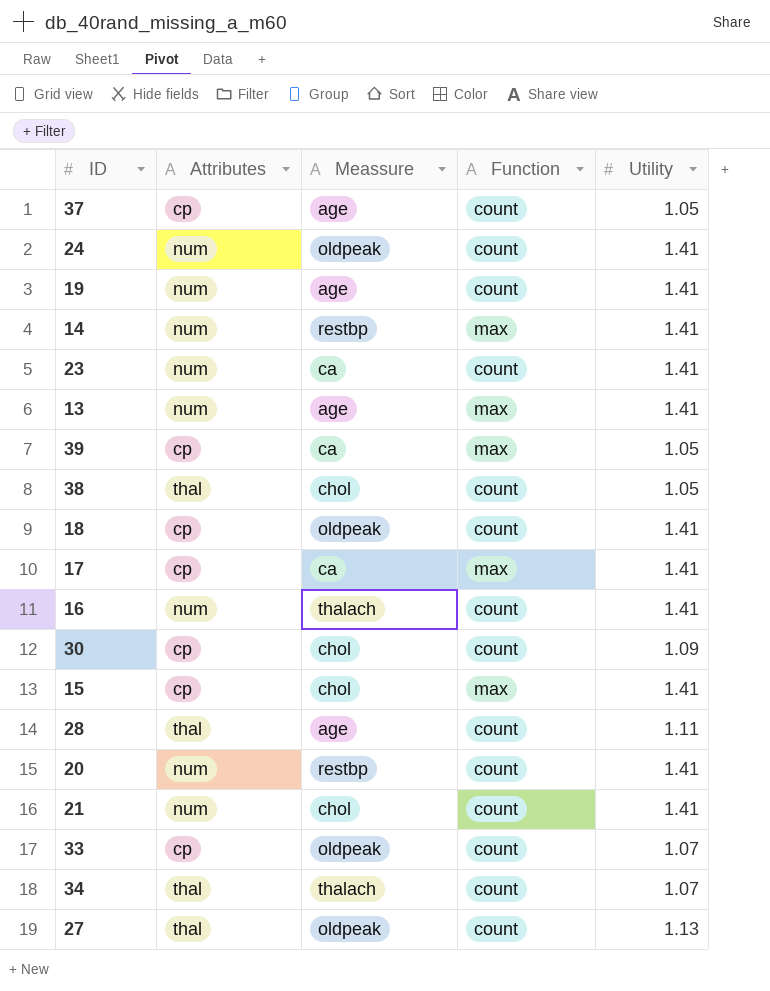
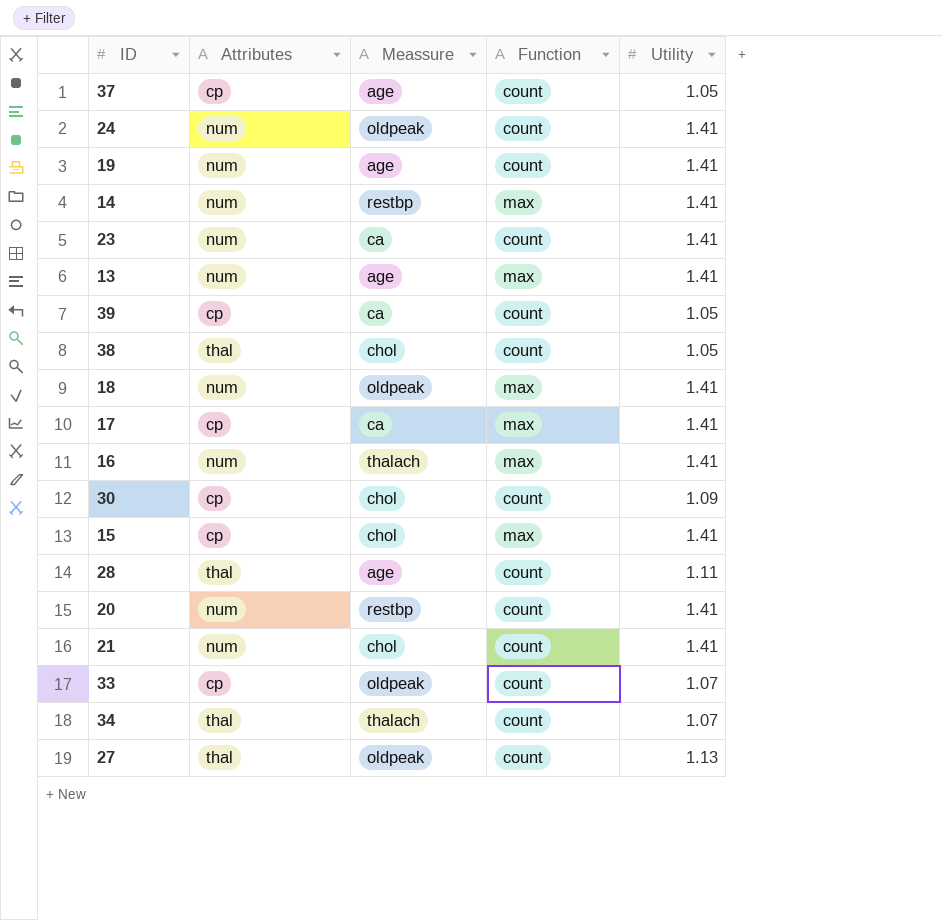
39 | Function: max -> count
18 | Attributes: cp -> num
18 | Function: count -> max
16 | Function: count -> max

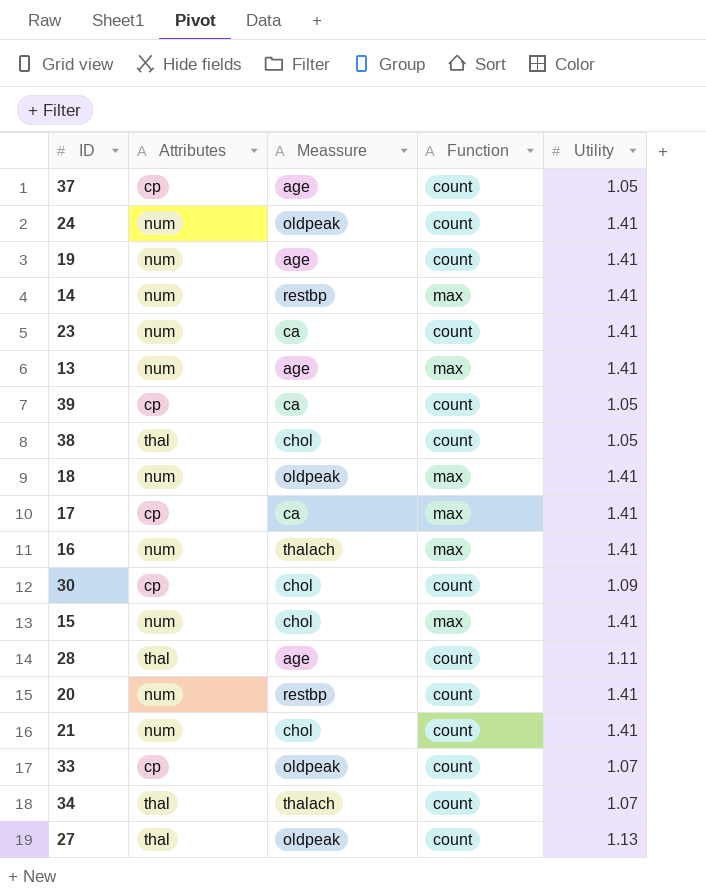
15 | Attributes: cp -> num

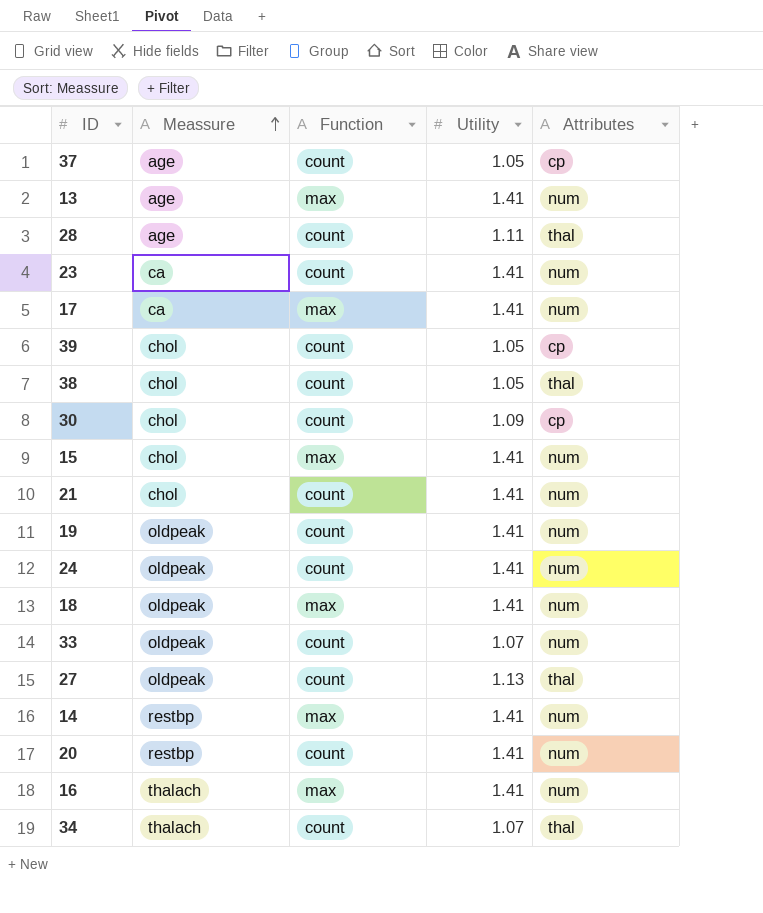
row order: none -> Meassure ascending
column Attributes | position: 2 -> 5
17 | Attributes: cp -> num
39 | Meassure: ca -> chol
19 | Meassure: age -> oldpeak
33 | Attributes: cp -> num

